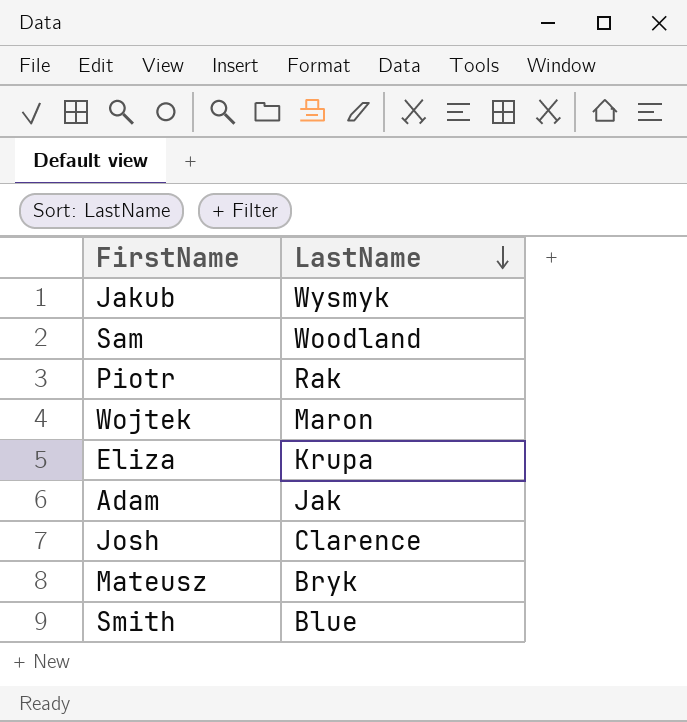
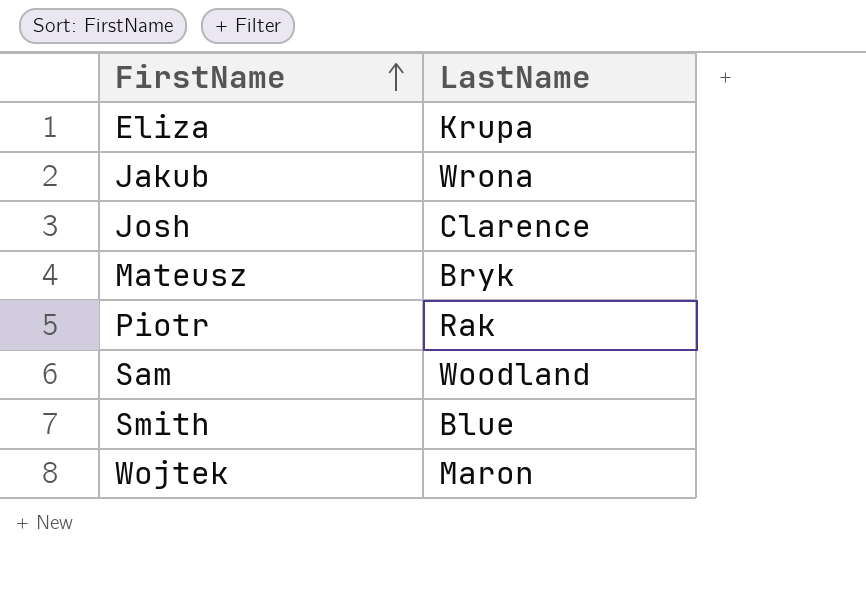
row order: LastName descending -> FirstName ascending
row Adam: Jak -> none
Jakub | LastName: Wysmyk -> Wrona

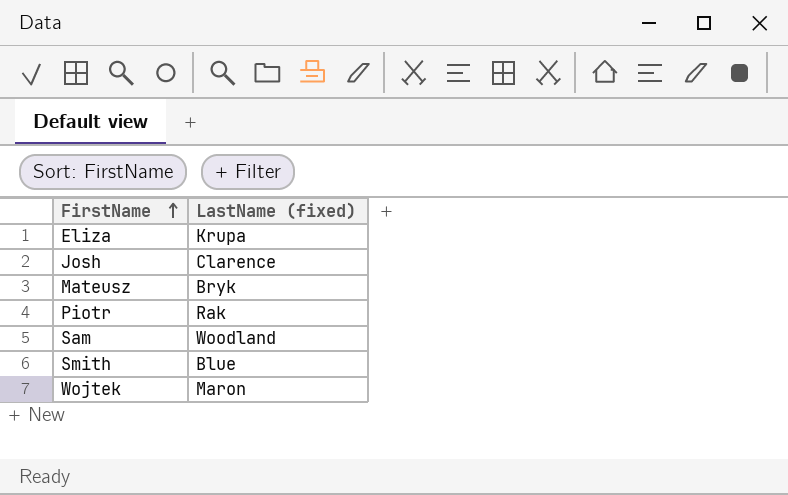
column name: LastName -> LastName (fixed)
row Jakub: Wrona -> none

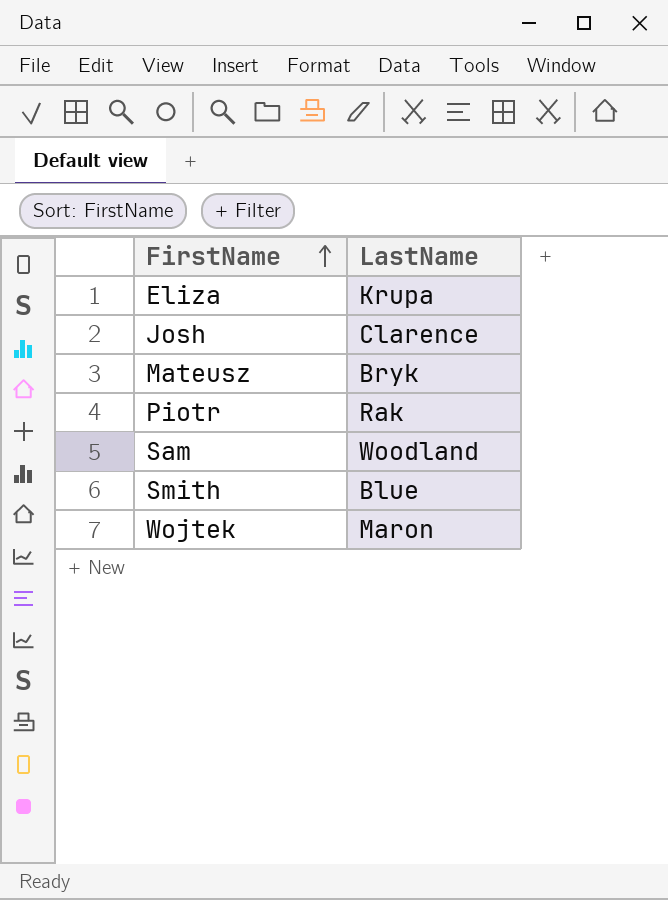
column name: LastName (fixed) -> LastName

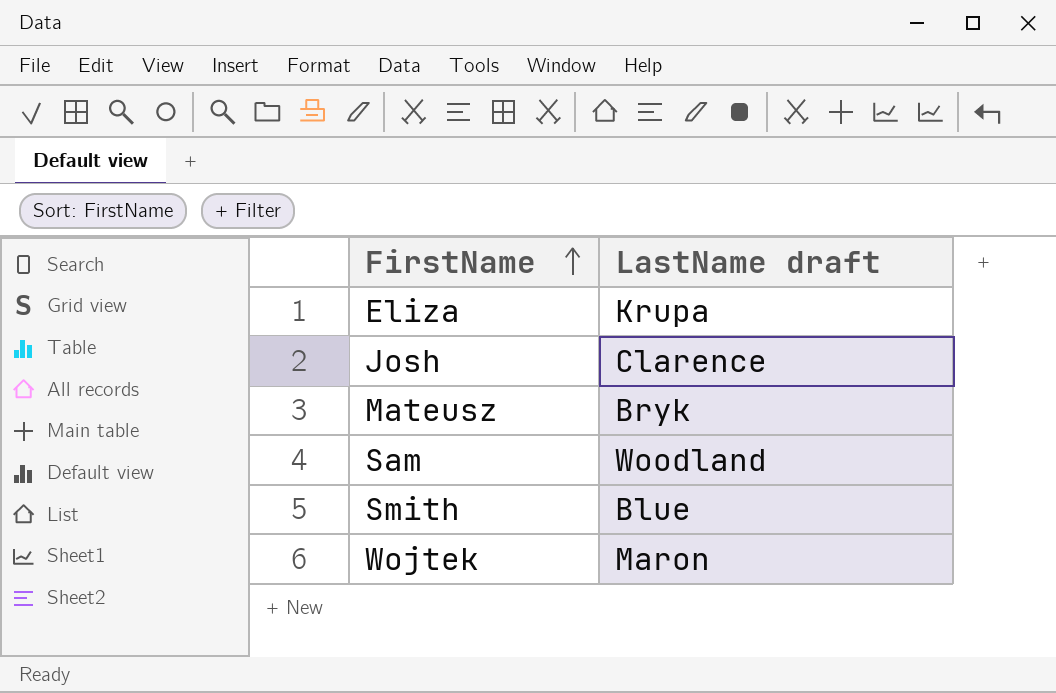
column name: LastName -> LastName draft
row Piotr: Rak -> none

